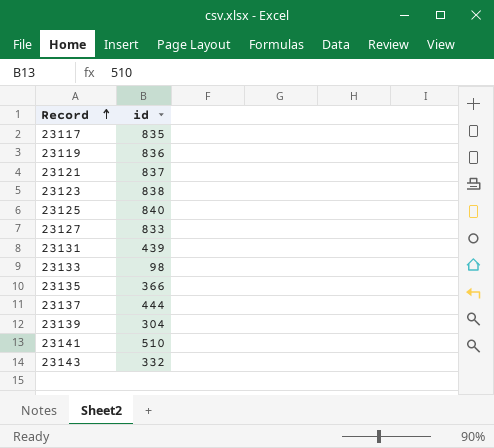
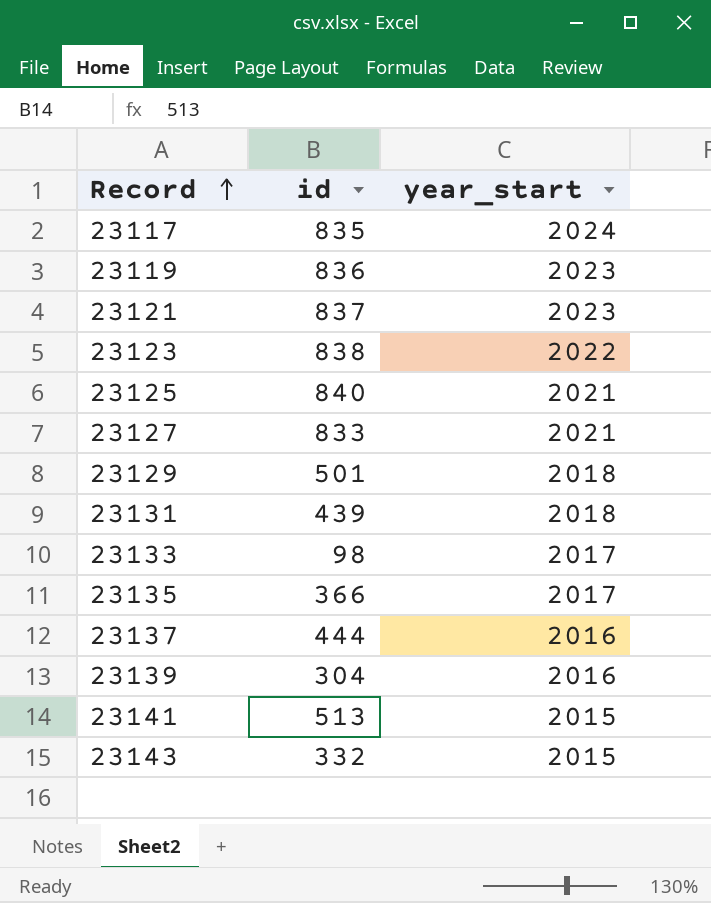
column year_start | position: none -> 3
row 23129: none -> 501 | 2018
23141 | id: 510 -> 513

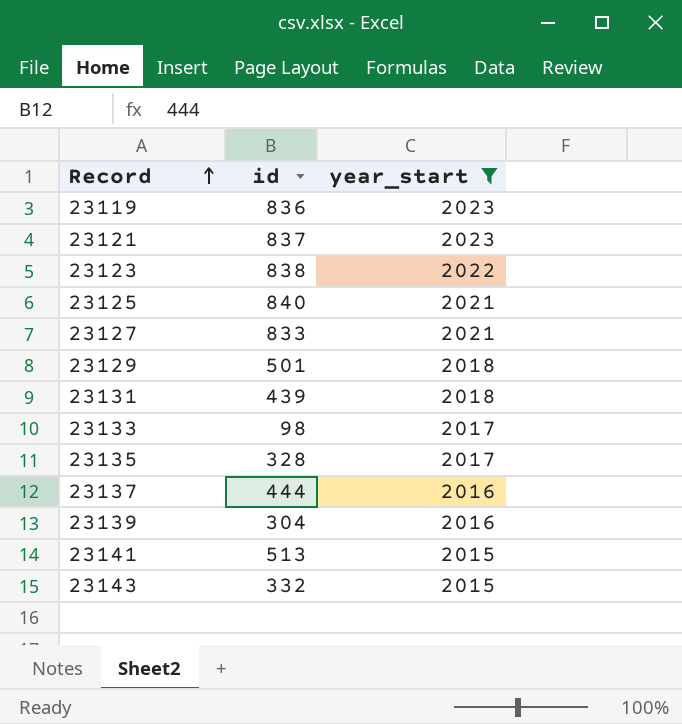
filter: none -> year_start != 2024
23135 | id: 366 -> 328

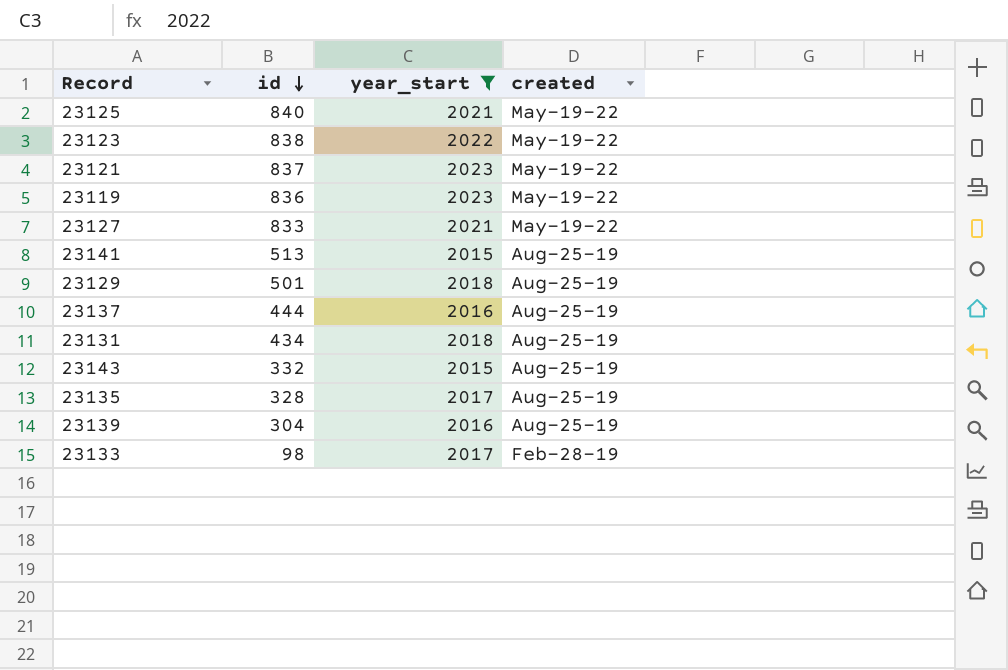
row order: Record ascending -> id descending
column created | position: none -> 4
23131 | id: 439 -> 434

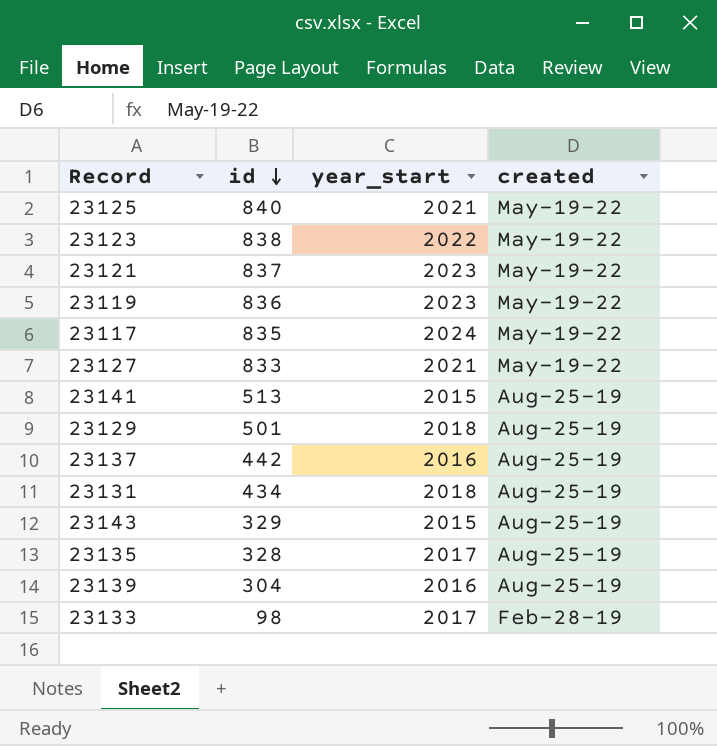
filter: year_start != 2024 -> none
23137 | id: 444 -> 442
23143 | id: 332 -> 329

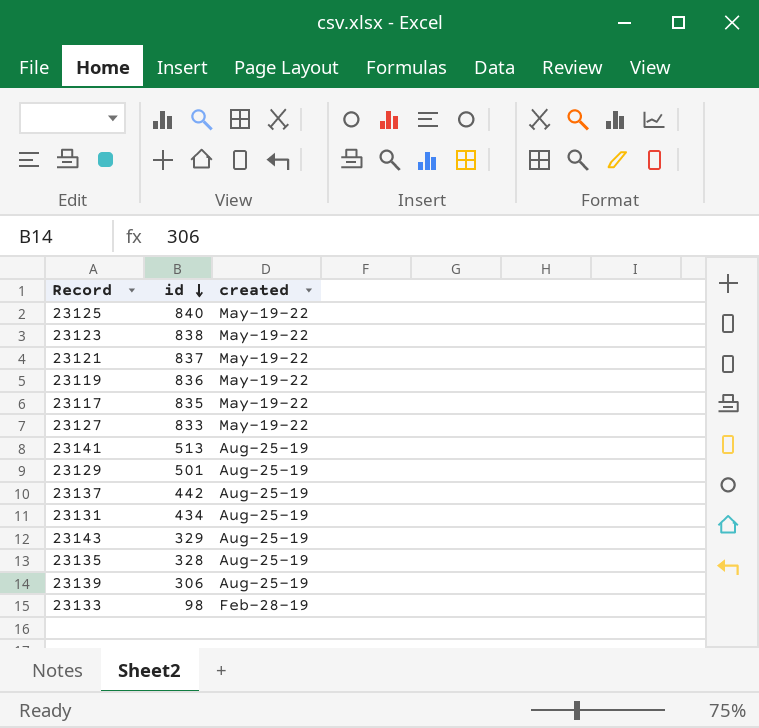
column year_start | position: 3 -> none
23139 | id: 304 -> 306

